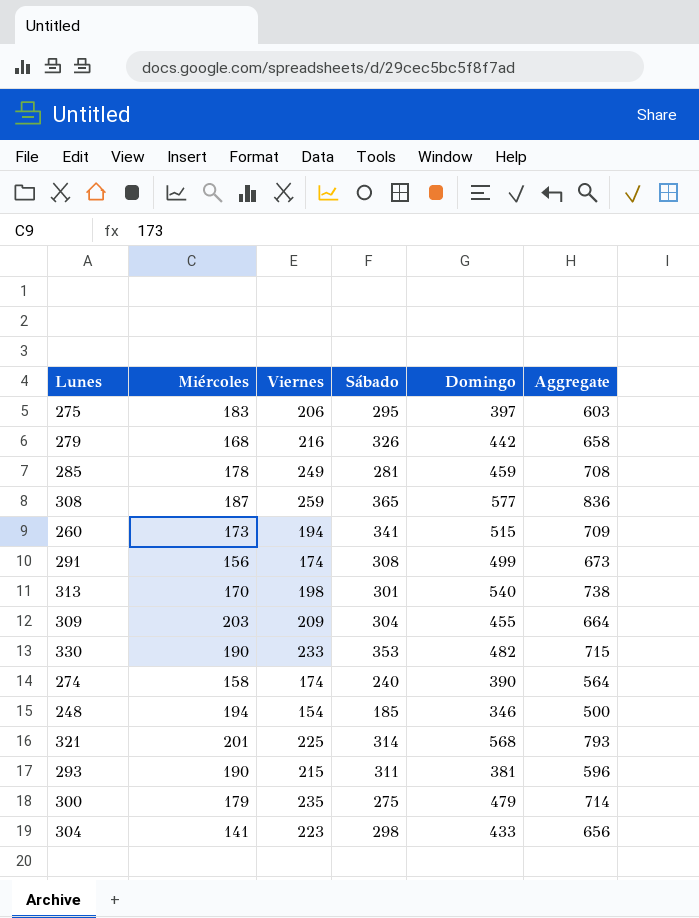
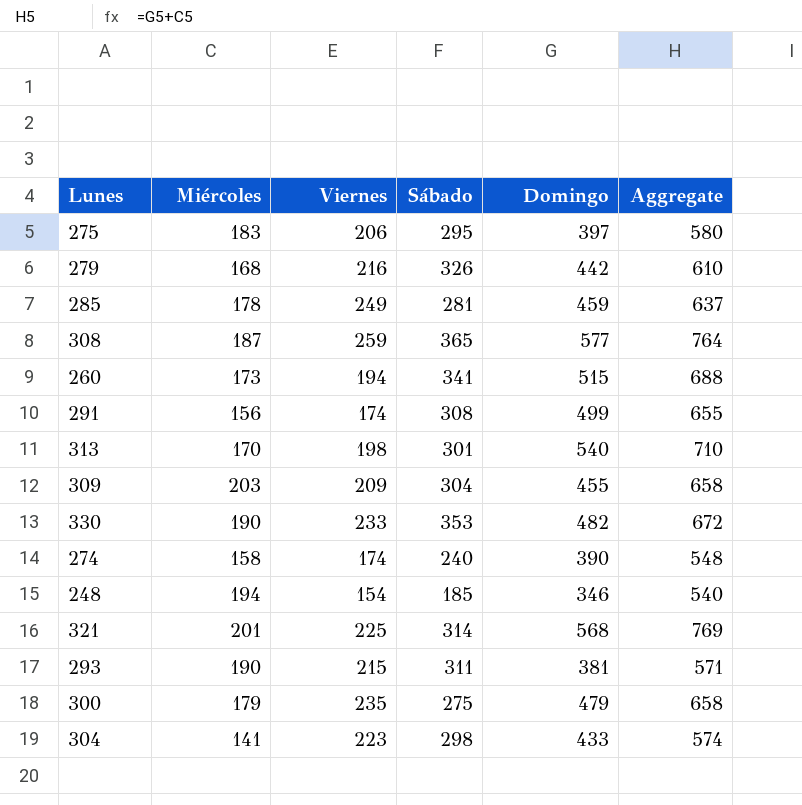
column Aggregate | formula: [Viernes] + [Domingo] -> [Miércoles] + [Domingo]

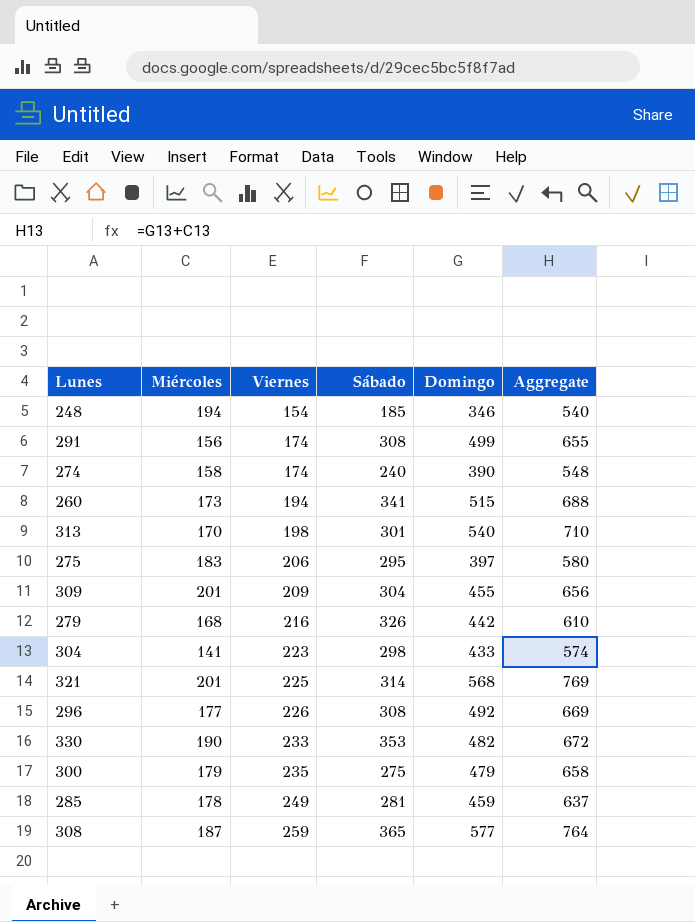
row order: none -> Viernes ascending
row 293: 190 | 215 | 311 | 381 | 571 -> none
309 | Miércoles: 203 -> 201
309 | Aggregate: 658 -> 656
row 296: none -> 177 | 226 | 308 | 492 | 669

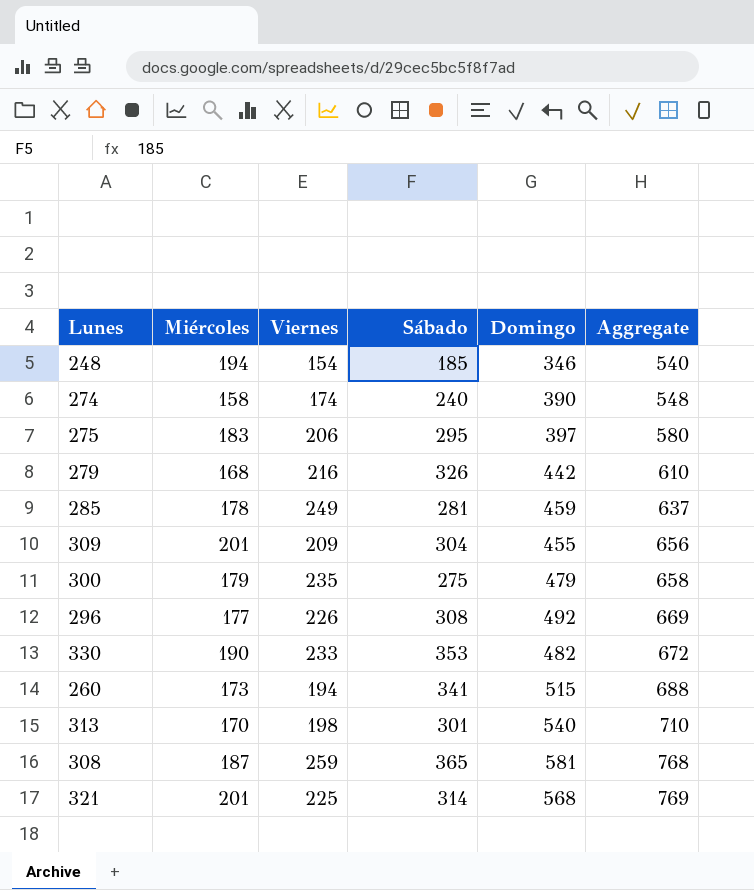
row order: Viernes ascending -> Aggregate ascending
row 291: 156 | 174 | 308 | 499 | 655 -> none
row 304: 141 | 223 | 298 | 433 | 574 -> none
308 | Domingo: 577 -> 581
308 | Aggregate: 764 -> 768

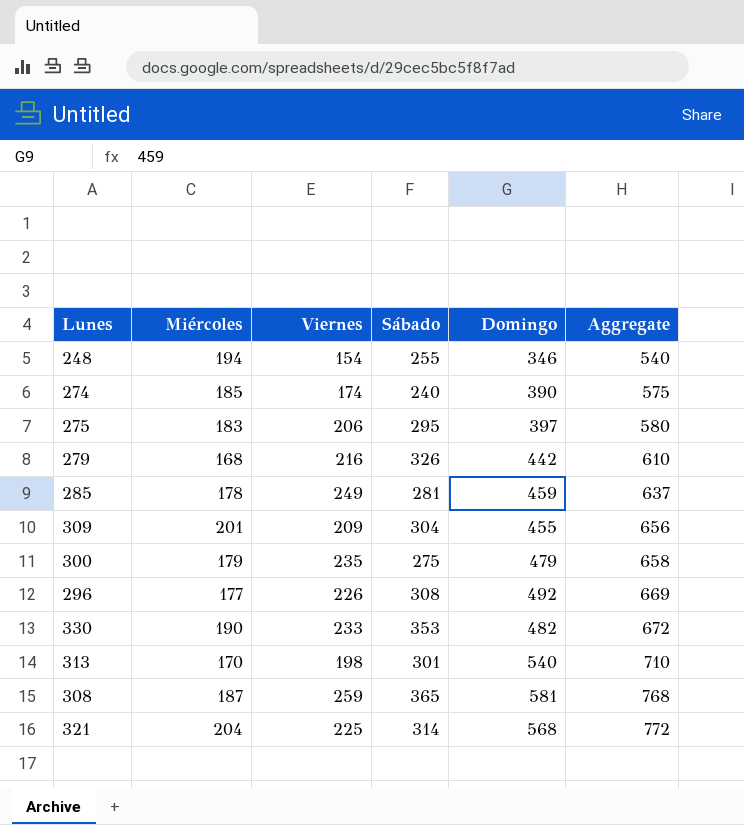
row 260: 173 | 194 | 341 | 515 | 688 -> none
248 | Sábado: 185 -> 255
274 | Miércoles: 158 -> 185
274 | Aggregate: 548 -> 575
321 | Miércoles: 201 -> 204
321 | Aggregate: 769 -> 772

